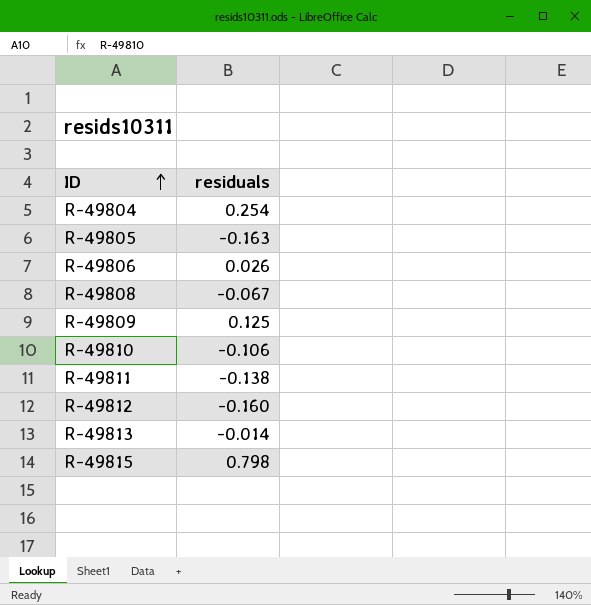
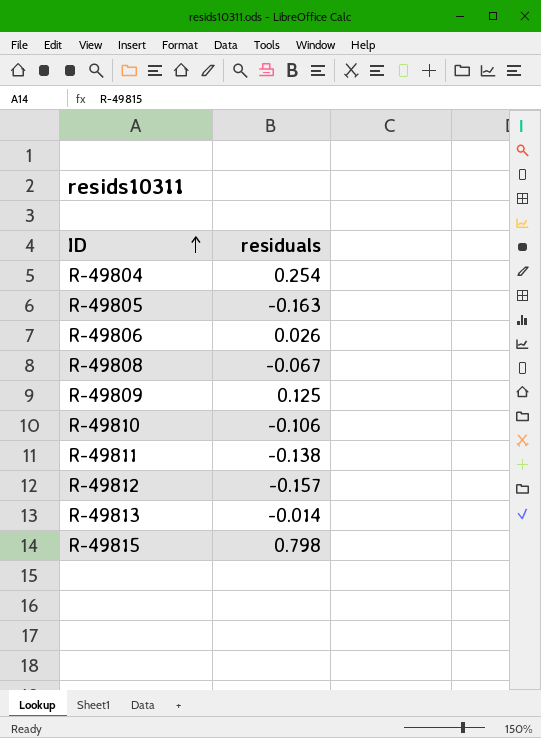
R-49812 | residuals: -0.160 -> -0.157

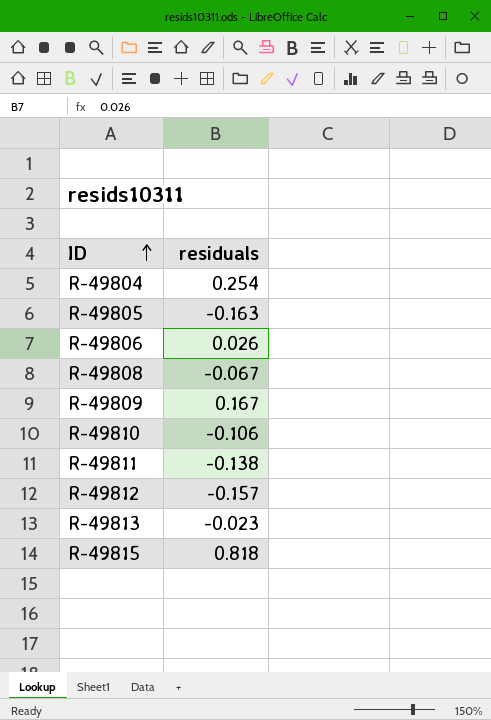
R-49809 | residuals: 0.125 -> 0.167
R-49813 | residuals: -0.014 -> -0.023
R-49815 | residuals: 0.798 -> 0.818

